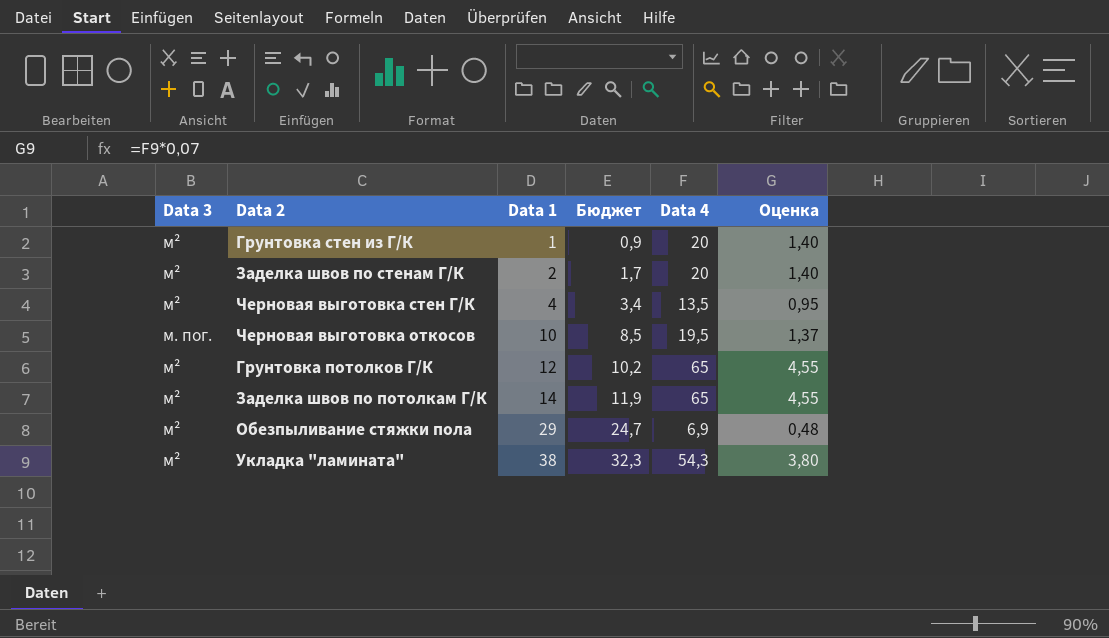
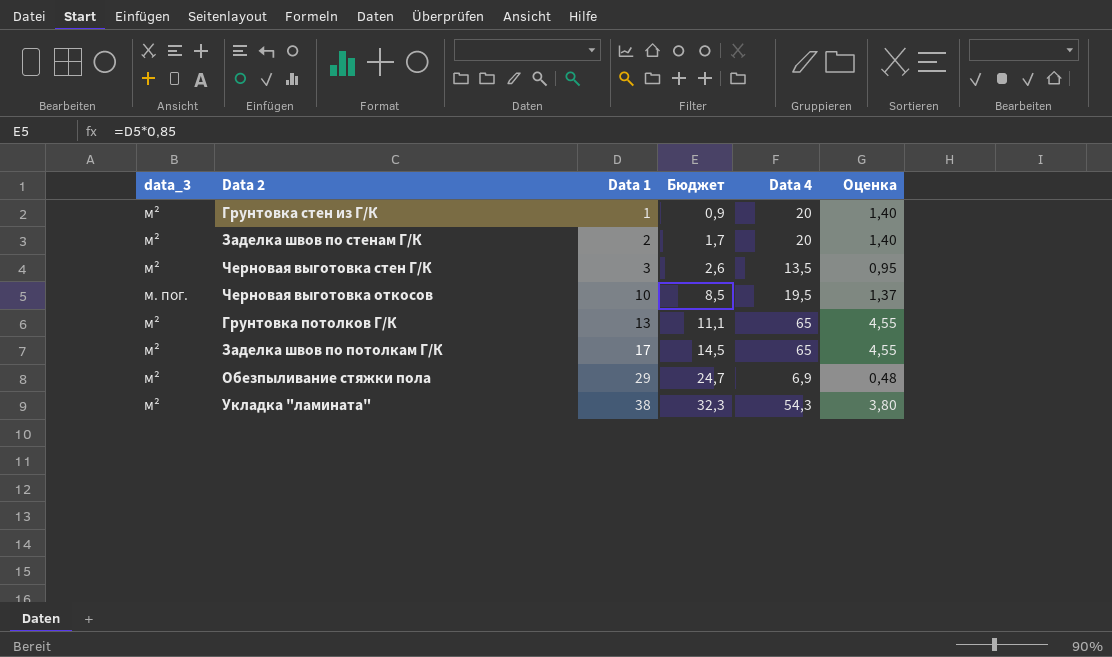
column name: Data 3 -> data_3
Черновая выготовка стен Г/К | Data 1: 4 -> 3
Черновая выготовка стен Г/К | Бюджет: 3,4 -> 2,6
Грунтовка потолков Г/К | Data 1: 12 -> 13
Грунтовка потолков Г/К | Бюджет: 10,2 -> 11,1
Заделка швов по потолкам Г/К | Data 1: 14 -> 17
Заделка швов по потолкам Г/К | Бюджет: 11,9 -> 14,5

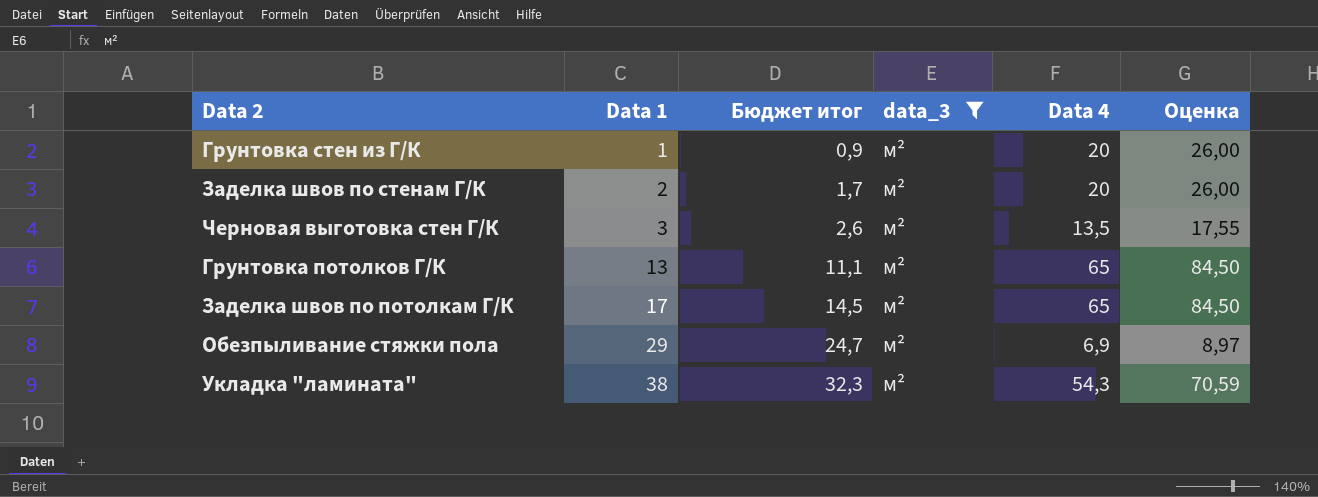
filter: none -> data_3 = м²
column name: Бюджет -> Бюджет итог
column data_3 | position: 1 -> 4
column Оценка | formula: [Data 4] * 0,07 -> [Data 4] * 1,3

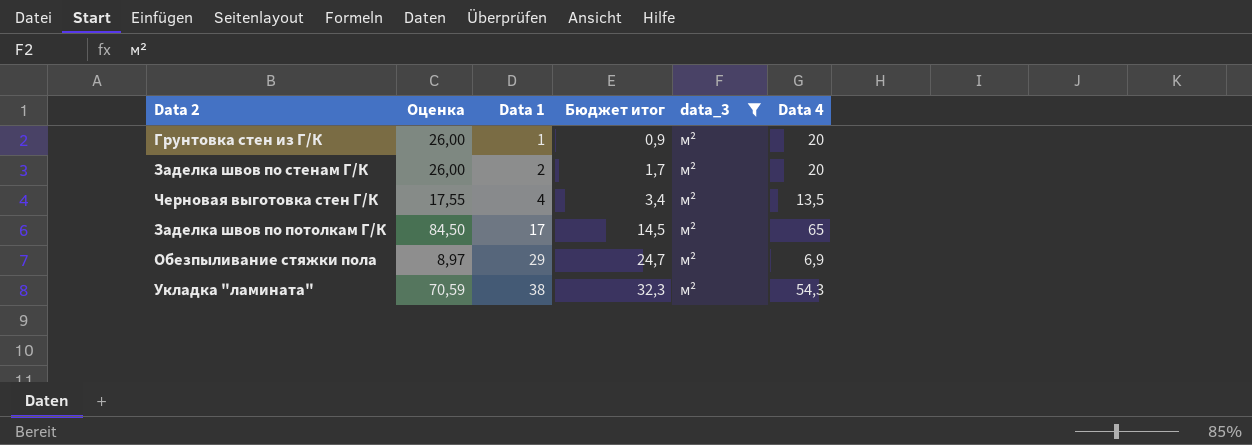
column Оценка | position: 6 -> 2
row Грунтовка потолков Г/К: 13 | 11,1 | м² | 65 | 84,50 -> none
Черновая выготовка стен Г/К | Data 1: 3 -> 4
Черновая выготовка стен Г/К | Бюджет итог: 2,6 -> 3,4

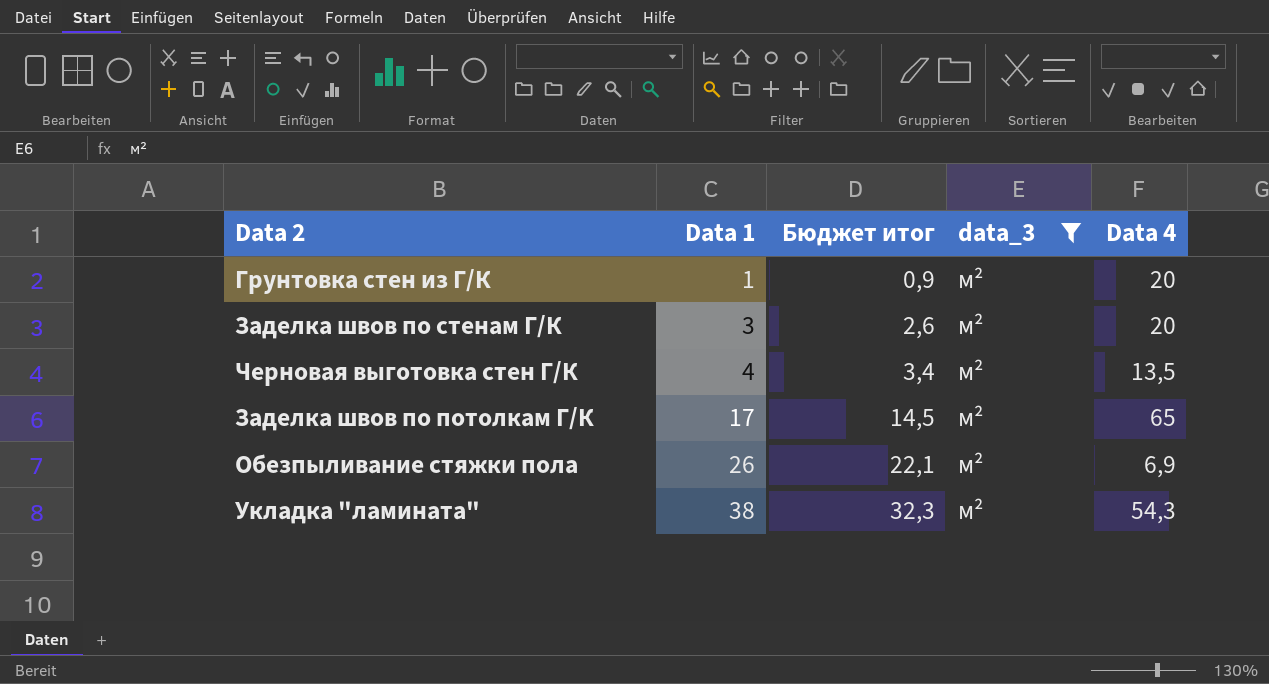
column Оценка | formula: [Data 4] * 1,3 -> none
Заделка швов по стенам Г/К | Data 1: 2 -> 3
Заделка швов по стенам Г/К | Бюджет итог: 1,7 -> 2,6
Обезпыливание стяжки пола | Data 1: 29 -> 26
Обезпыливание стяжки пола | Бюджет итог: 24,7 -> 22,1

